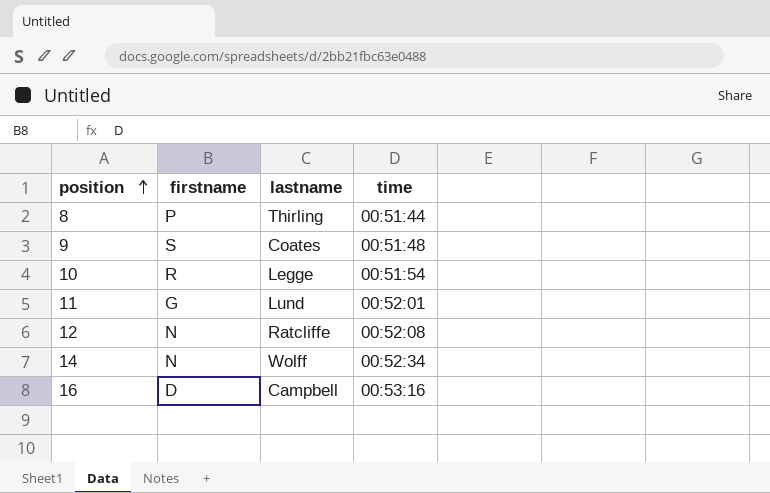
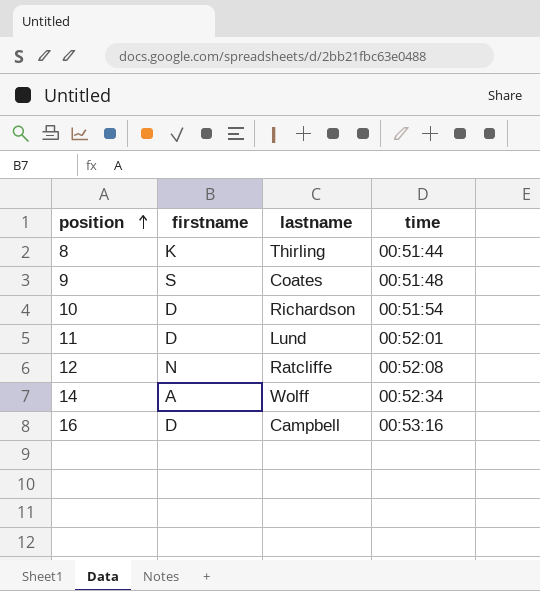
8 | firstname: P -> K
10 | firstname: R -> D
10 | lastname: Legge -> Richardson
11 | firstname: G -> D
14 | firstname: N -> A

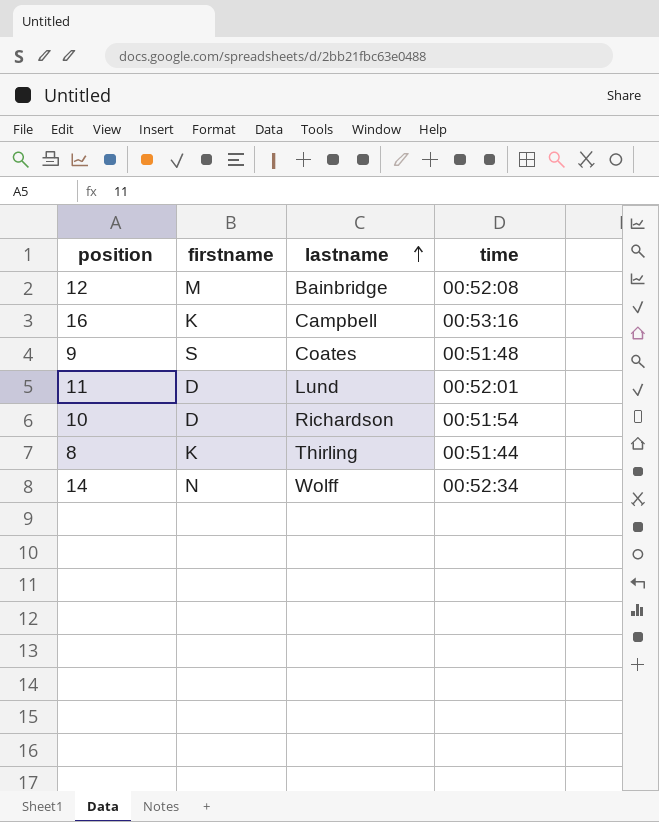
row order: position ascending -> lastname ascending
12 | firstname: N -> M
12 | lastname: Ratcliffe -> Bainbridge
16 | firstname: D -> K
14 | firstname: A -> N

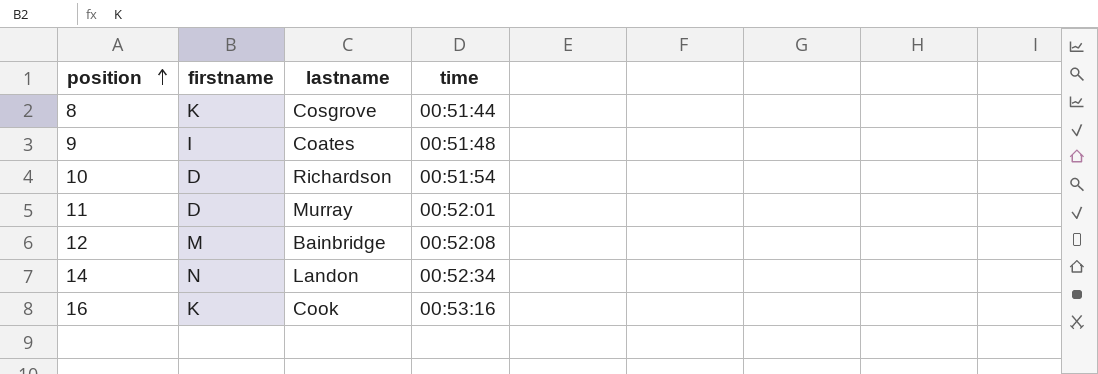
row order: lastname ascending -> position ascending
8 | lastname: Thirling -> Cosgrove
9 | firstname: S -> I
11 | lastname: Lund -> Murray
14 | lastname: Wolff -> Landon
16 | lastname: Campbell -> Cook

